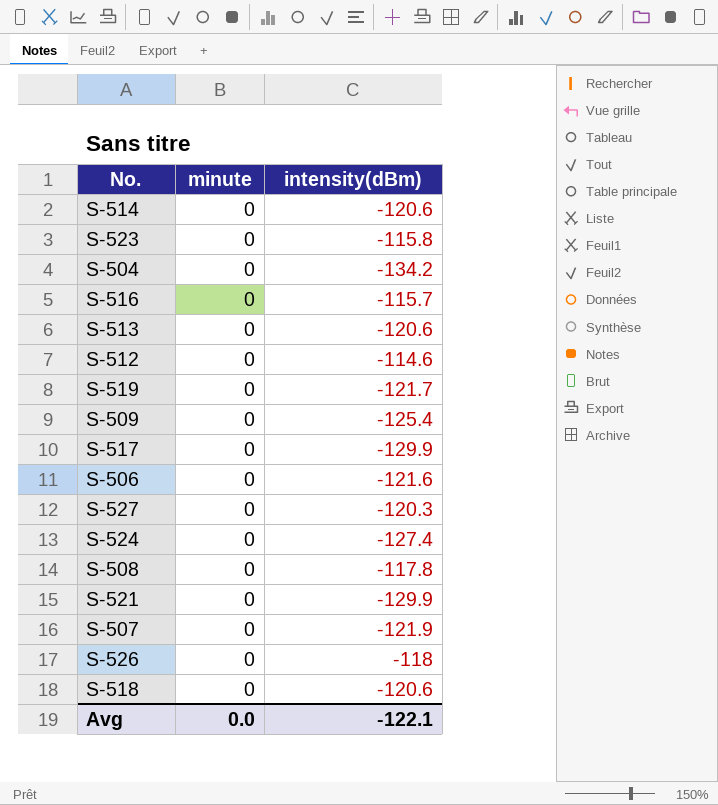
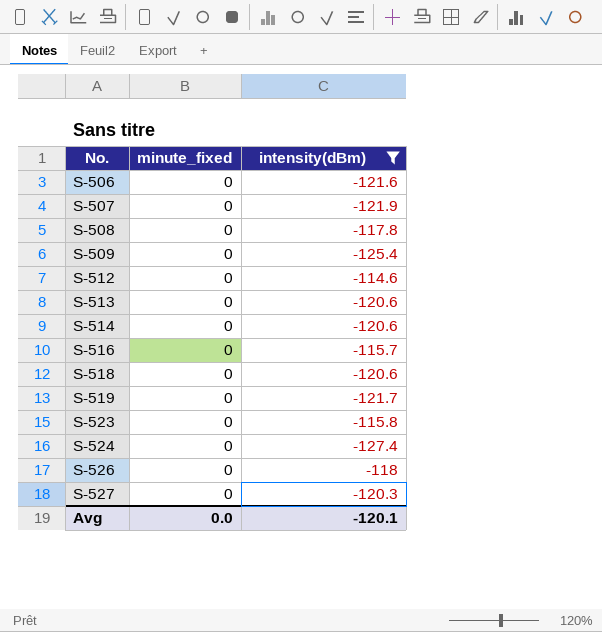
filter: none -> intensity(dBm) >= -127.4
row order: none -> No. ascending
column name: minute -> minute_fixed
Avg | intensity(dBm): -122.1 -> -120.1

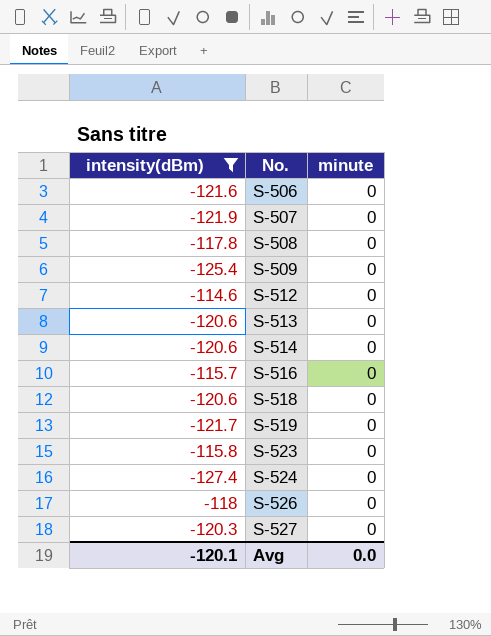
column intensity(dBm) | position: 3 -> 1
column name: minute_fixed -> minute

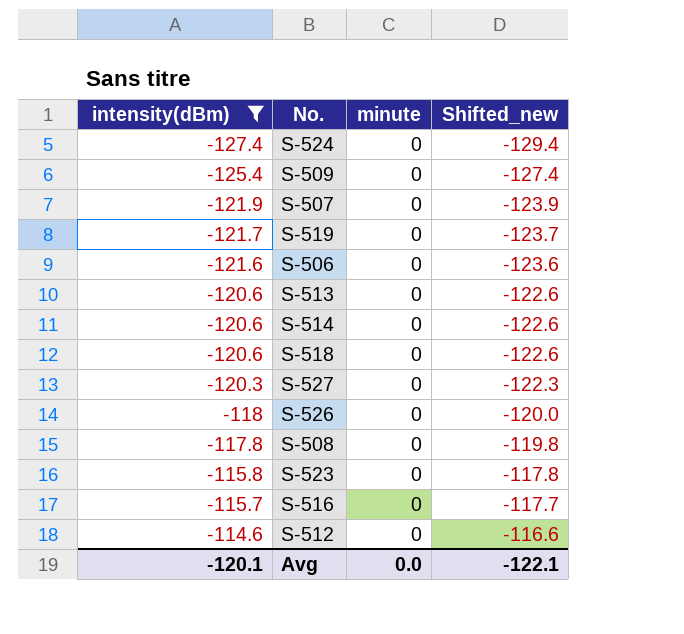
row order: No. ascending -> intensity(dBm) ascending
column Shifted_new | formula: none -> [intensity(dBm)] - 2

